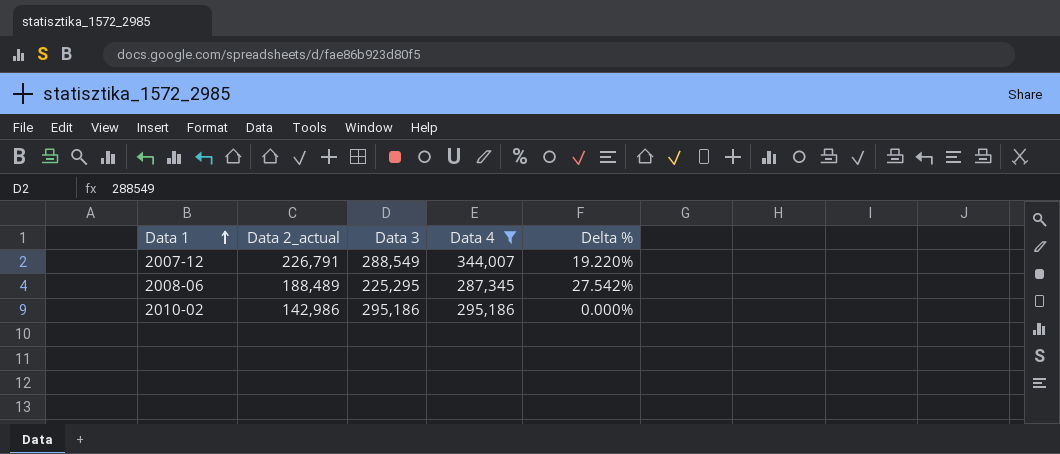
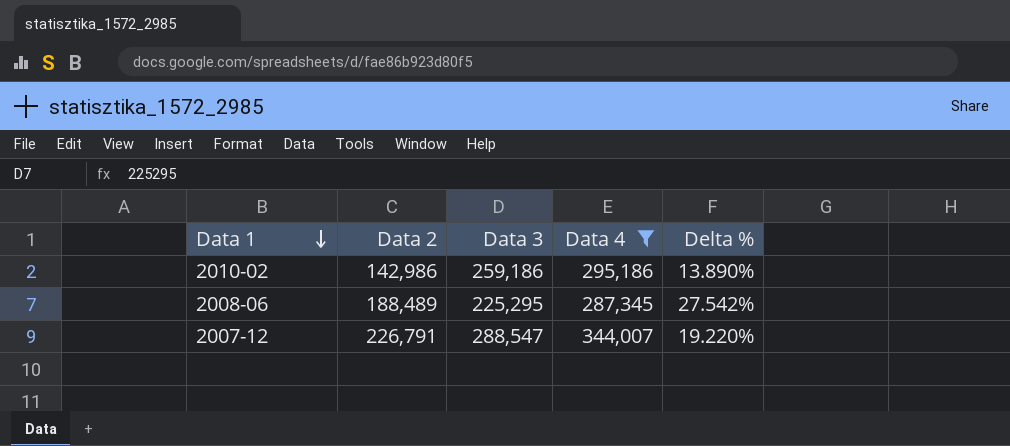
row order: Data 1 ascending -> Data 1 descending
column name: Data 2_actual -> Data 2
2010-02 | Data 3: 295,186 -> 259,186
2010-02 | Delta %: 0.000% -> 13.890%
2007-12 | Data 3: 288,549 -> 288,547

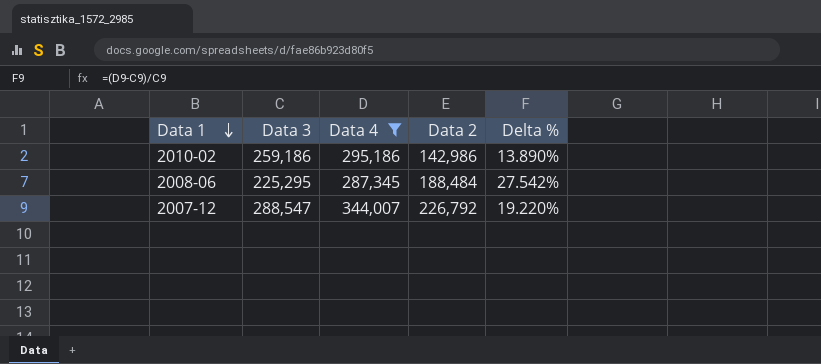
column Data 2 | position: 2 -> 4
2008-06 | Data 2: 188,489 -> 188,484
2007-12 | Data 2: 226,791 -> 226,792

